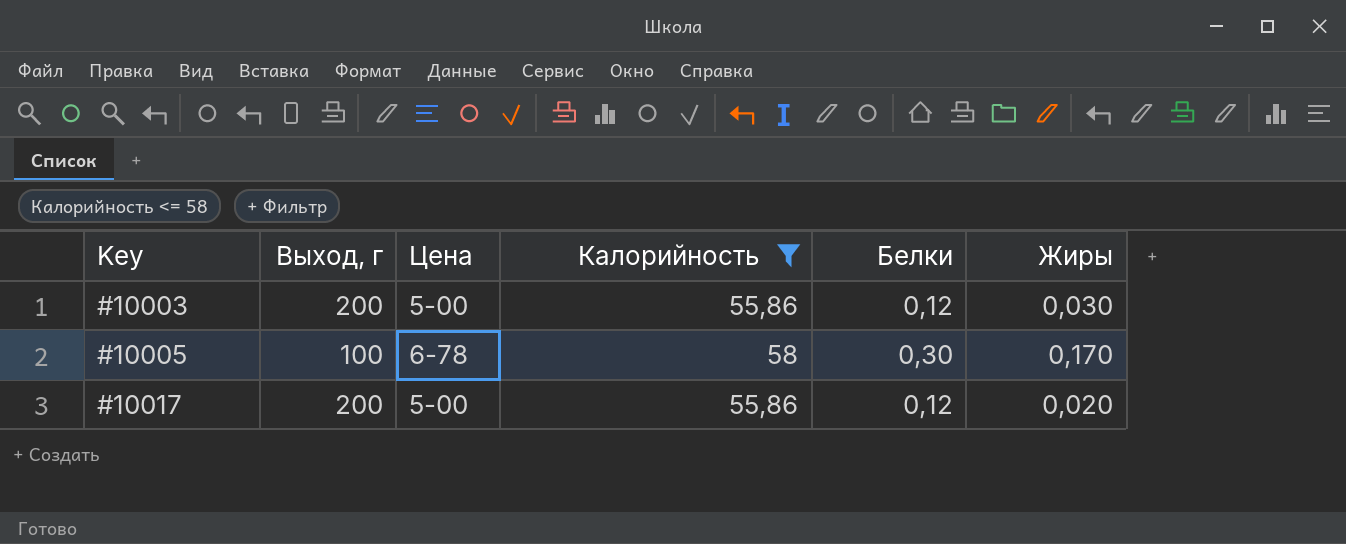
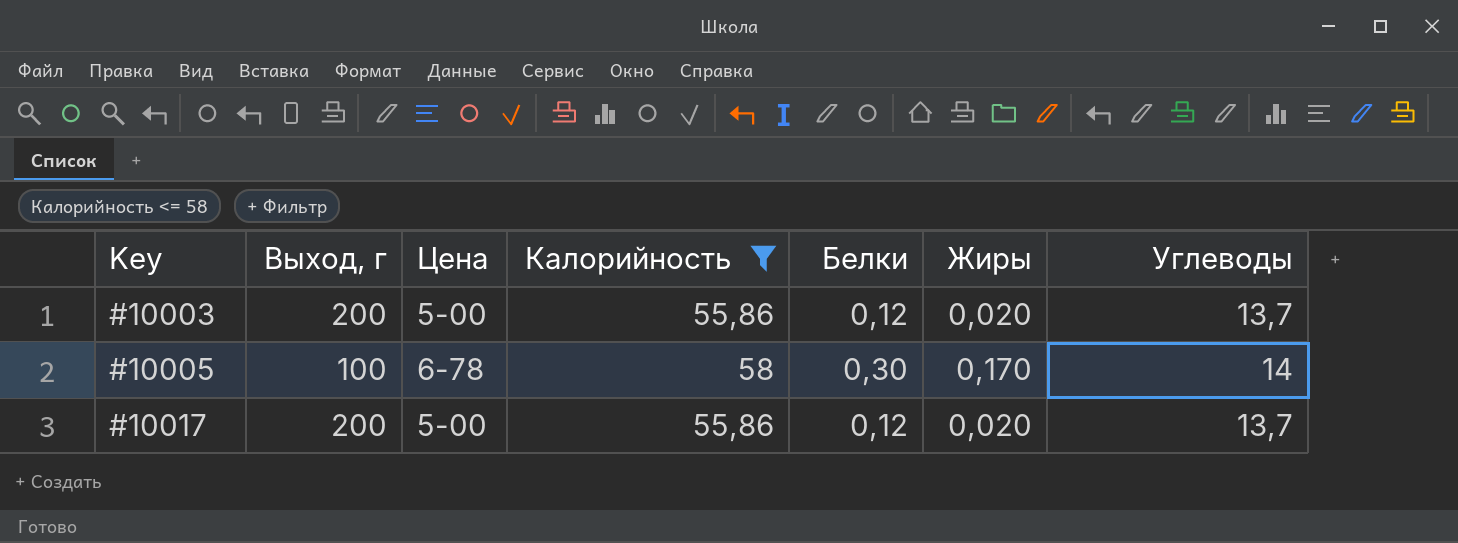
column Углеводы | position: none -> 7
#10003 | Жиры: 0,030 -> 0,020

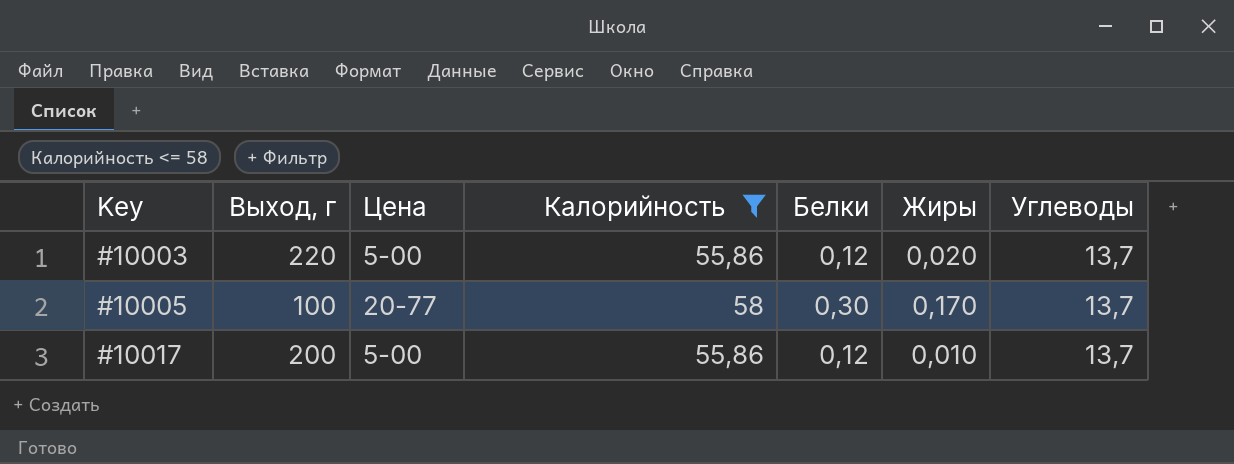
#10003 | Выход, г: 200 -> 220
#10005 | Цена: 6-78 -> 20-77
#10005 | Углеводы: 14 -> 13,7
#10017 | Жиры: 0,020 -> 0,010

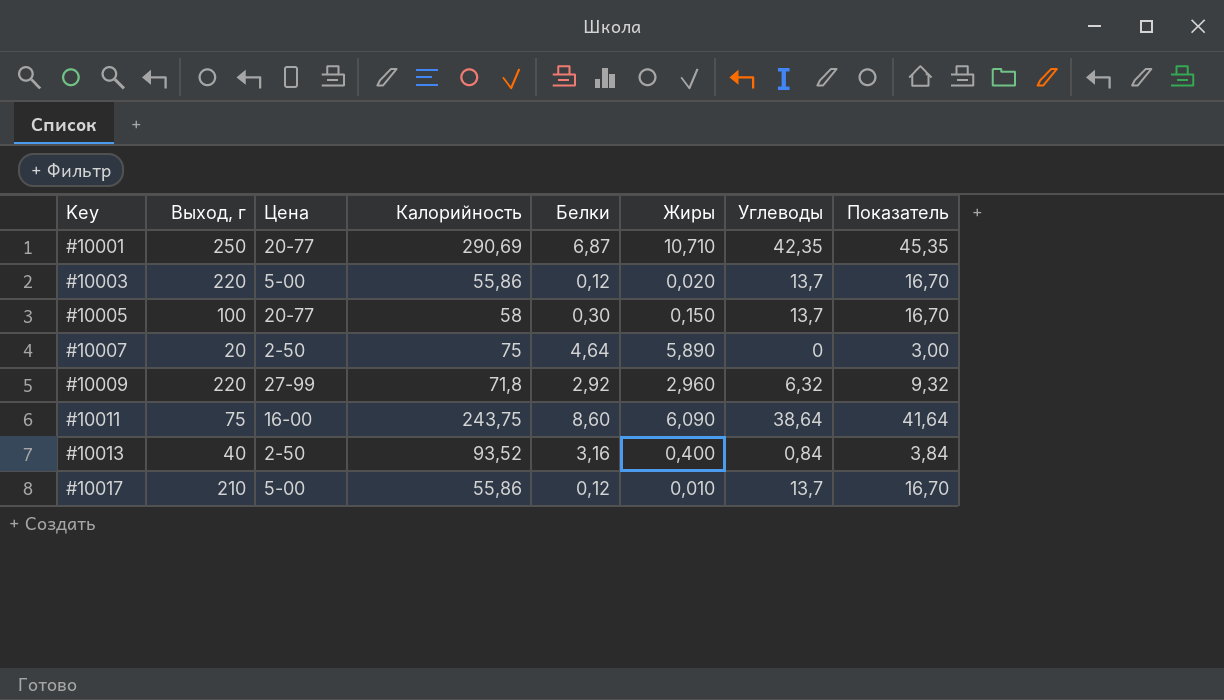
filter: Калорийность <= 58 -> none
column Показатель | formula: none -> [Углеводы] + 3
#10005 | Жиры: 0,170 -> 0,150
#10017 | Выход, г: 200 -> 210

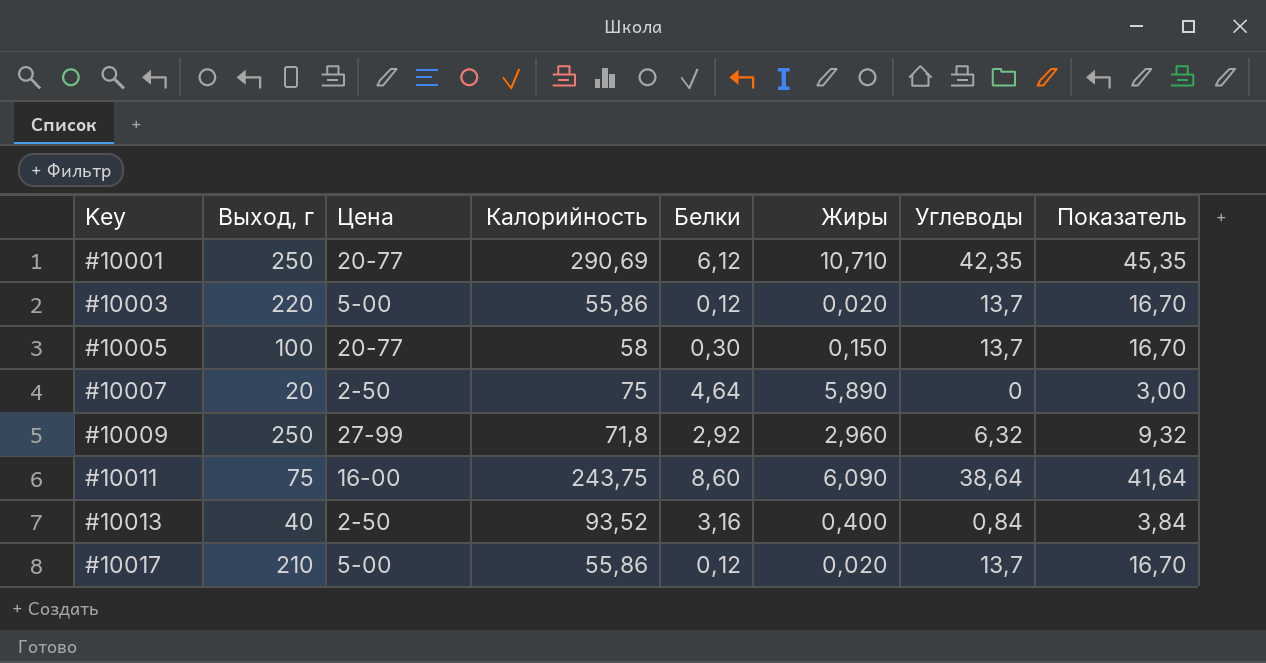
#10001 | Белки: 6,87 -> 6,12
#10009 | Выход, г: 220 -> 250
#10017 | Жиры: 0,010 -> 0,020

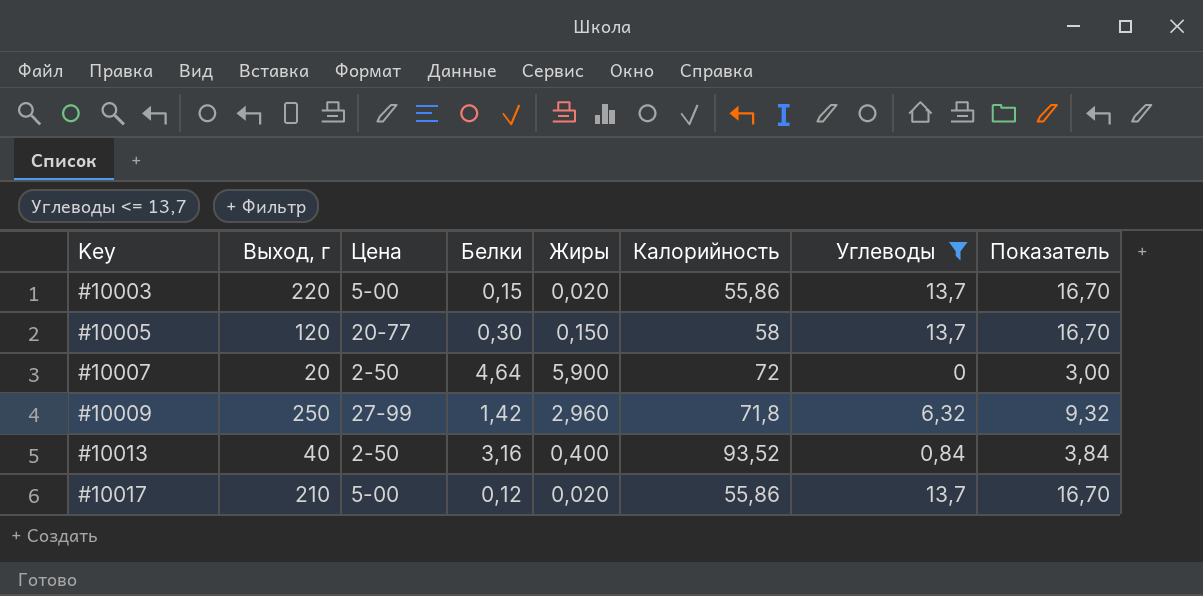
filter: none -> Углеводы <= 13,7
column Калорийность | position: 4 -> 6
#10003 | Белки: 0,12 -> 0,15
#10005 | Выход, г: 100 -> 120
#10007 | Жиры: 5,890 -> 5,900
#10007 | Калорийность: 75 -> 72
#10009 | Белки: 2,92 -> 1,42

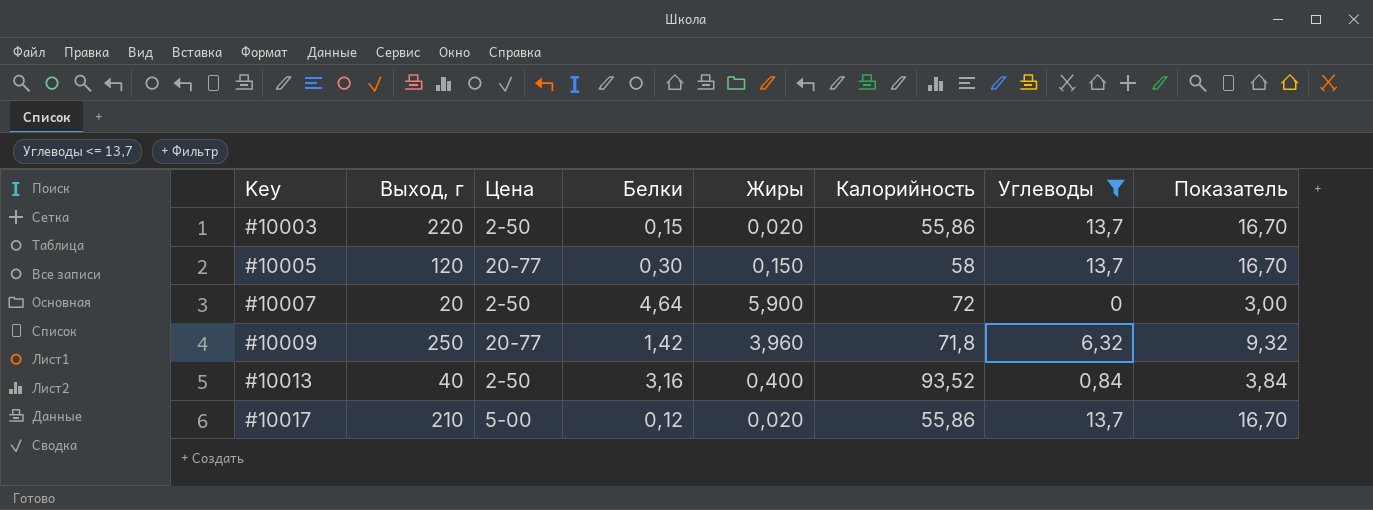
#10003 | Цена: 5-00 -> 2-50
#10009 | Цена: 27-99 -> 20-77
#10009 | Жиры: 2,960 -> 3,960

